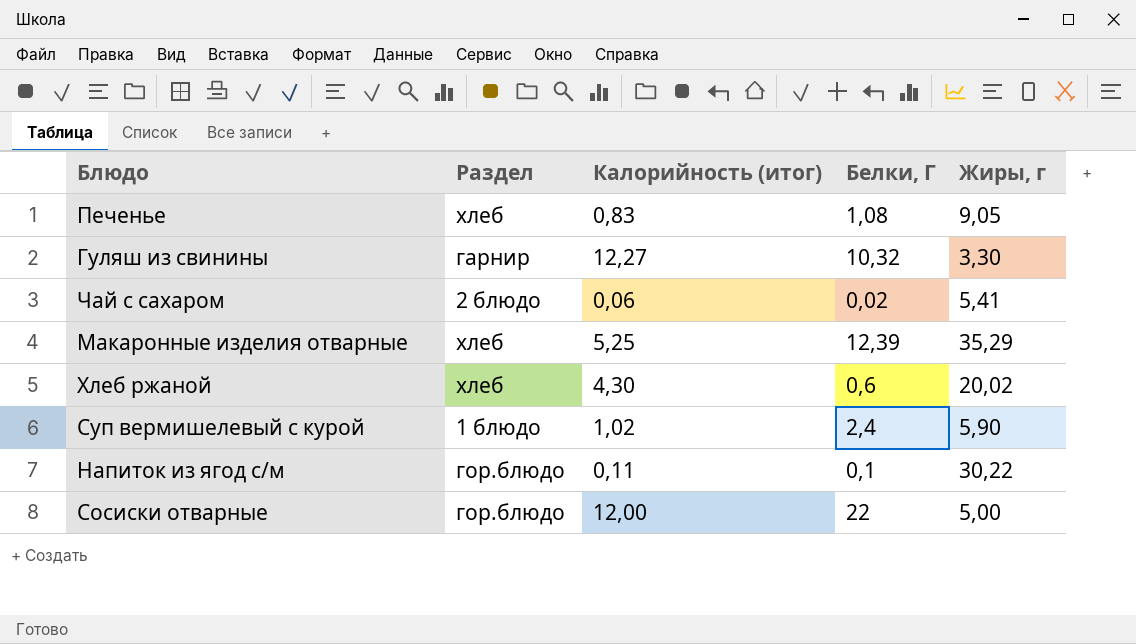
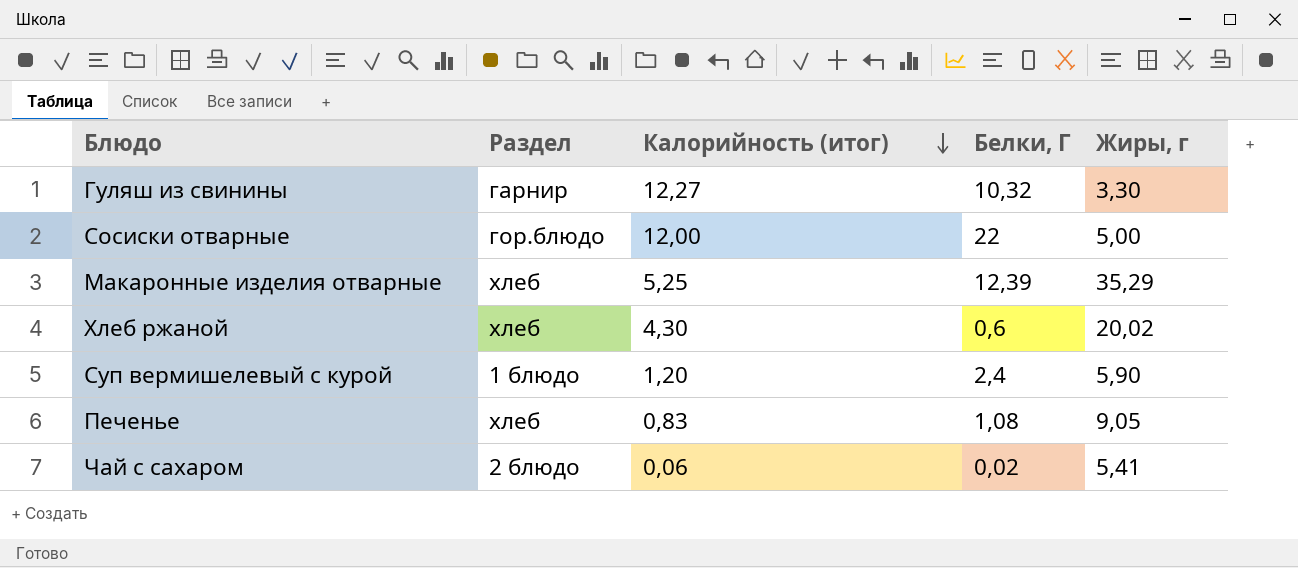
row order: none -> Калорийность (итог) descending
row Напиток из ягод с/м: гор.блюдо | 0,11 | 0,1 | 30,22 -> none
Суп вермишелевый с курой | Калорийность (итог): 1,02 -> 1,20

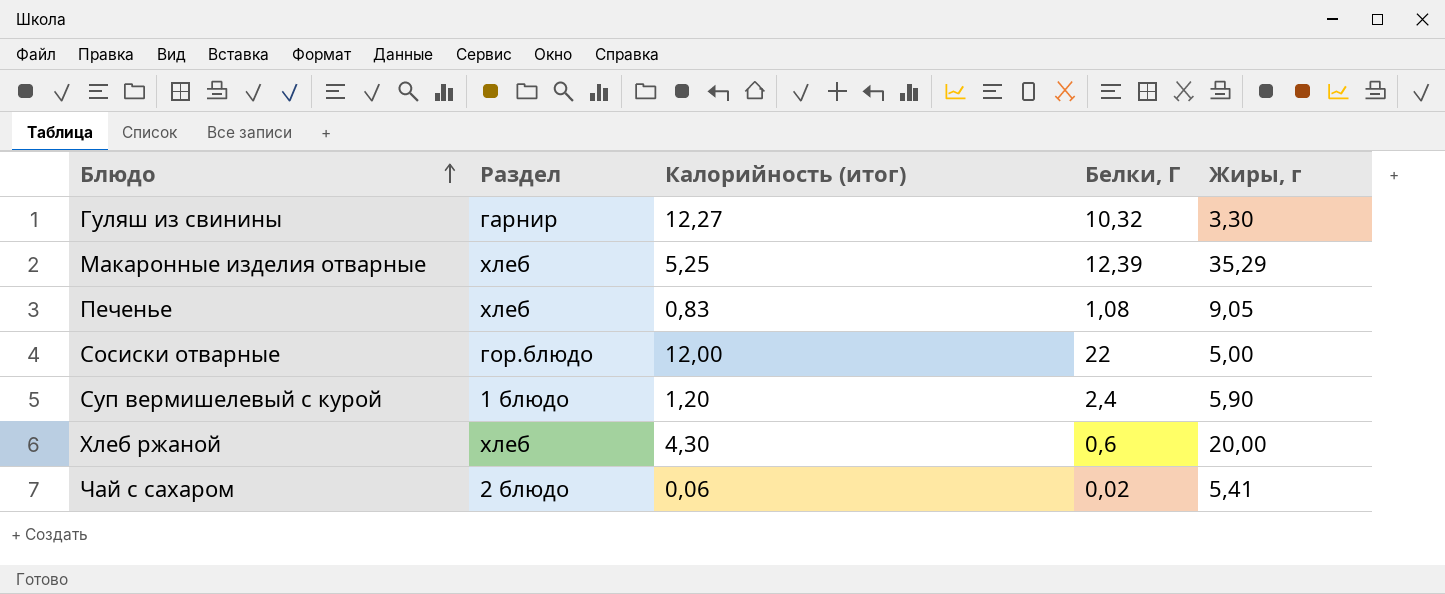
row order: Калорийность (итог) descending -> Блюдо ascending
Хлеб ржаной | Жиры, г: 20,02 -> 20,00

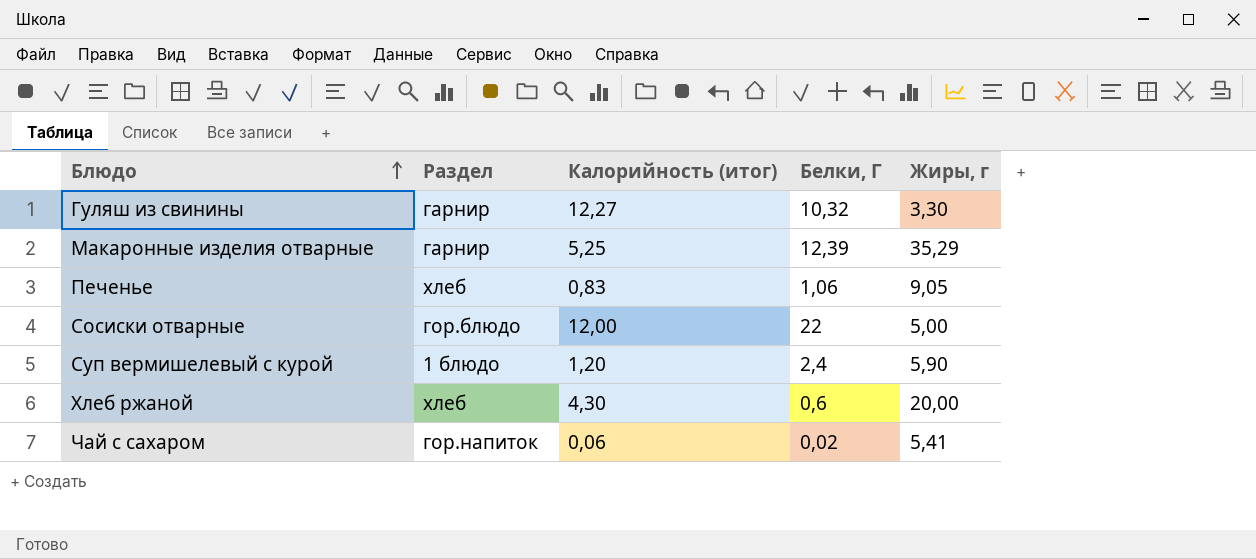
Макаронные изделия отварные | Раздел: хлеб -> гарнир
Печенье | Белки, Г: 1,08 -> 1,06
Чай с сахаром | Раздел: 2 блюдо -> гор.напиток

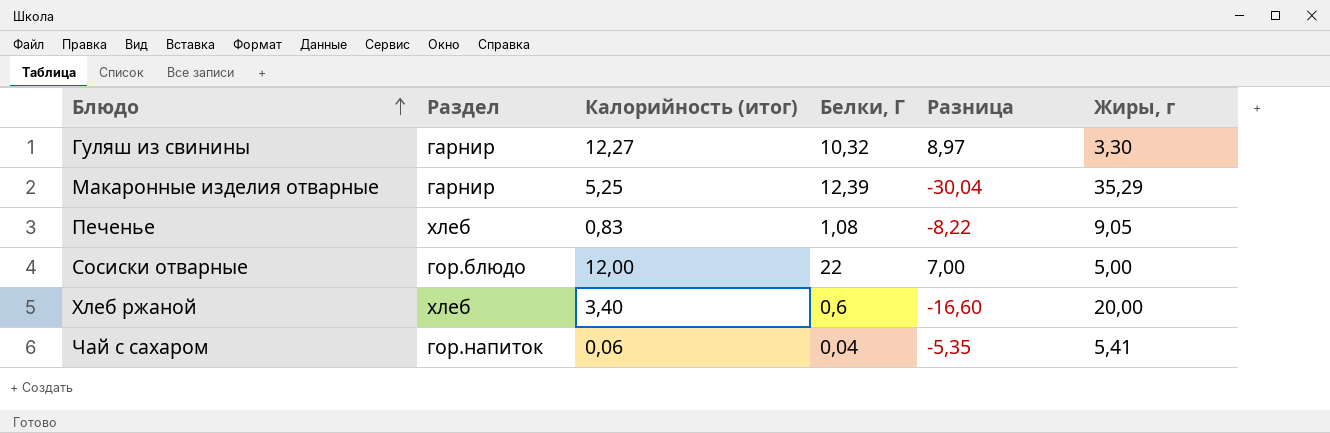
column Разница | formula: none -> [Калорийность (итог)] - [Жиры, г]
row Суп вермишелевый с курой: 1 блюдо | 1,20 | 2,4 | 5,90 -> none
Печенье | Белки, Г: 1,06 -> 1,08
Хлеб ржаной | Калорийность (итог): 4,30 -> 3,40
Чай с сахаром | Белки, Г: 0,02 -> 0,04

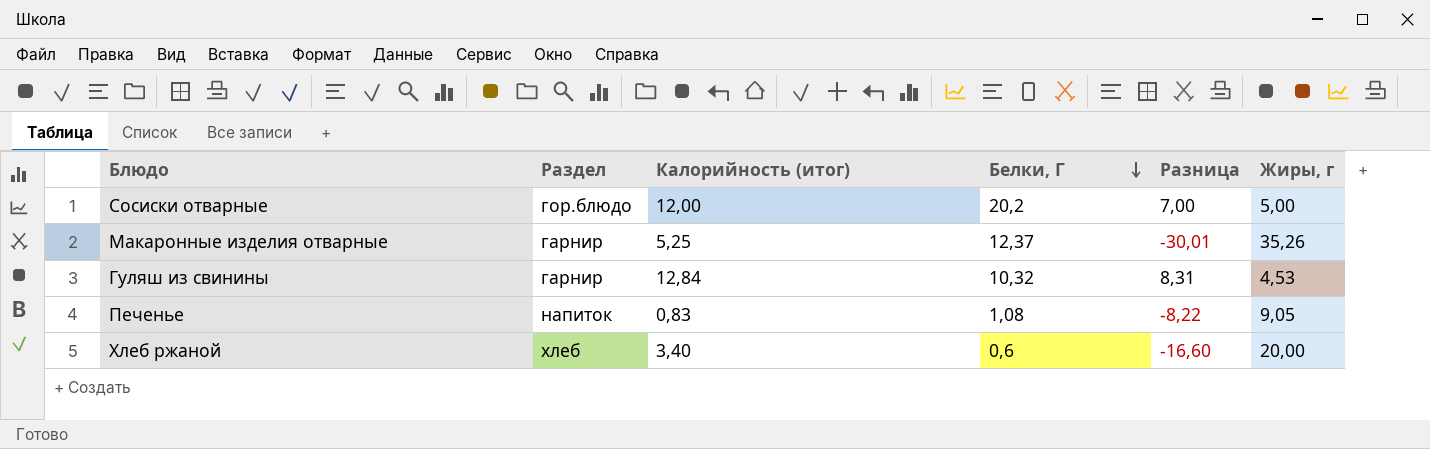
row order: Блюдо ascending -> Белки, Г descending
row Чай с сахаром: гор.напиток | 0,06 | 0,04 | -5,35 | 5,41 -> none
Сосиски отварные | Белки, Г: 22 -> 20,2
Макаронные изделия отварные | Белки, Г: 12,39 -> 12,37
Макаронные изделия отварные | Разница: -30,04 -> -30,01
Макаронные изделия отварные | Жиры, г: 35,29 -> 35,26
Гуляш из свинины | Калорийность (итог): 12,27 -> 12,84
Гуляш из свинины | Разница: 8,97 -> 8,31
Гуляш из свинины | Жиры, г: 3,30 -> 4,53
Печенье | Раздел: хлеб -> напиток

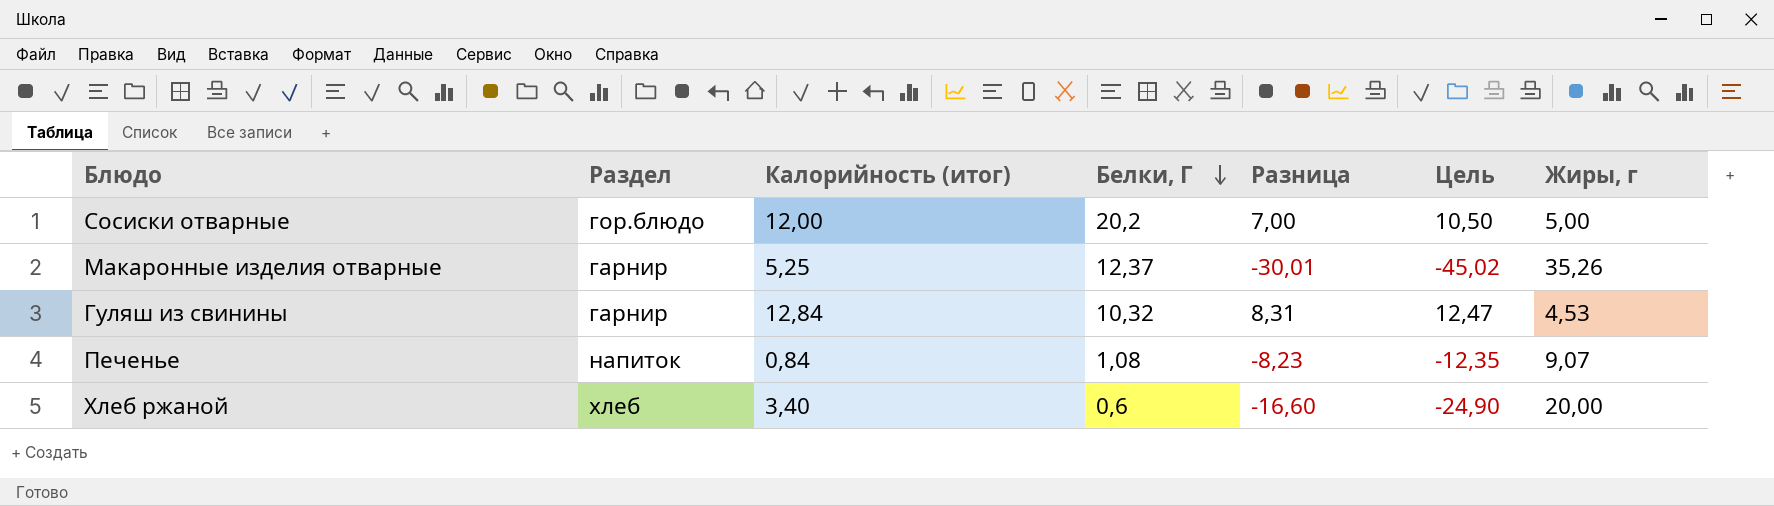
column Цель | formula: none -> [Разница] * 1,5
Печенье | Калорийность (итог): 0,83 -> 0,84
Печенье | Разница: -8,22 -> -8,23
Печенье | Жиры, г: 9,05 -> 9,07

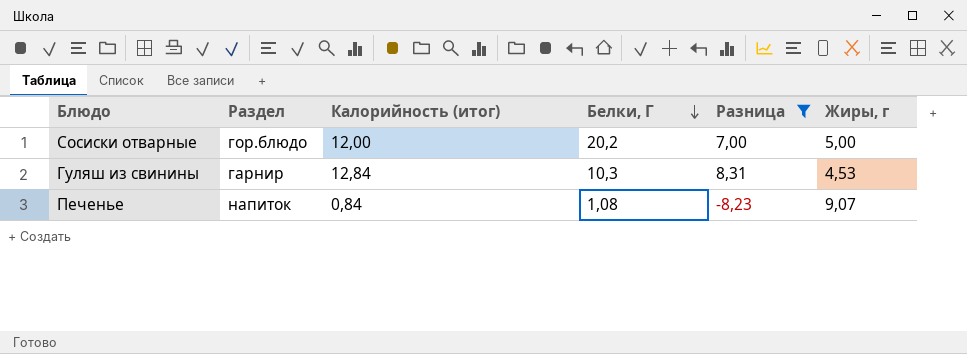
filter: none -> Разница >= -8,23
column Цель | formula: [Разница] * 1,5 -> none
Гуляш из свинины | Белки, Г: 10,32 -> 10,3

